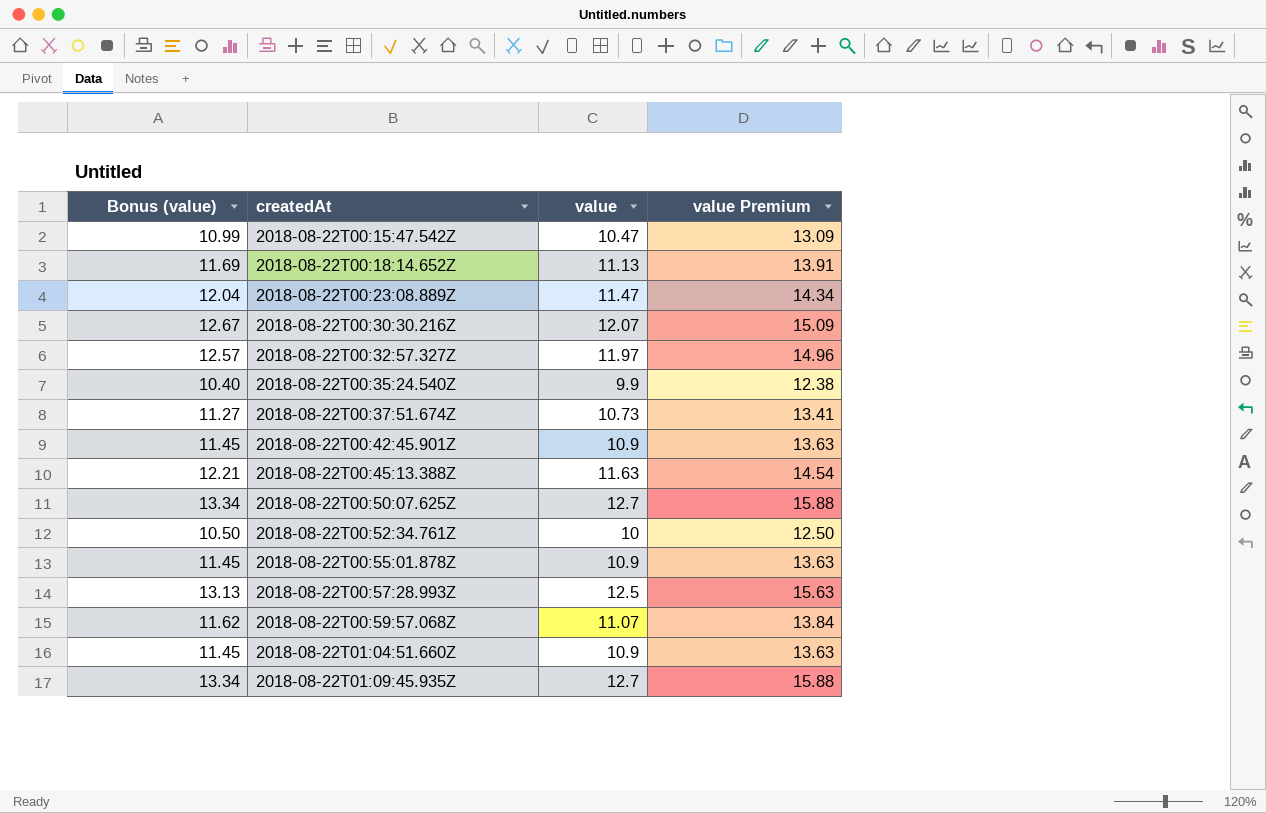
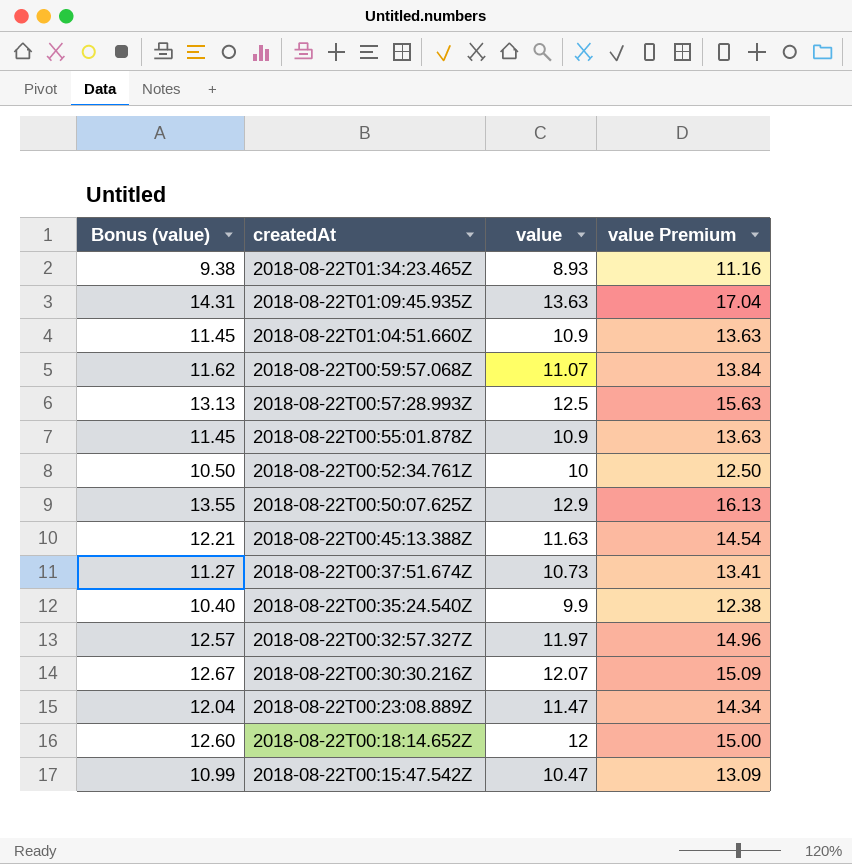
row order: createdAt ascending -> createdAt descending
row 2018-08-22T00:42:45.901Z: 11.45 | 10.9 | 13.63 -> none
row 2018-08-22T01:34:23.465Z: none -> 9.38 | 8.93 | 11.16
2018-08-22T01:09:45.935Z | Bonus (value): 13.34 -> 14.31
2018-08-22T01:09:45.935Z | value: 12.7 -> 13.63
2018-08-22T01:09:45.935Z | value Premium: 15.88 -> 17.04
2018-08-22T00:50:07.625Z | Bonus (value): 13.34 -> 13.55
2018-08-22T00:50:07.625Z | value: 12.7 -> 12.9
2018-08-22T00:50:07.625Z | value Premium: 15.88 -> 16.13
2018-08-22T00:18:14.652Z | Bonus (value): 11.69 -> 12.60
2018-08-22T00:18:14.652Z | value: 11.13 -> 12
2018-08-22T00:18:14.652Z | value Premium: 13.91 -> 15.00

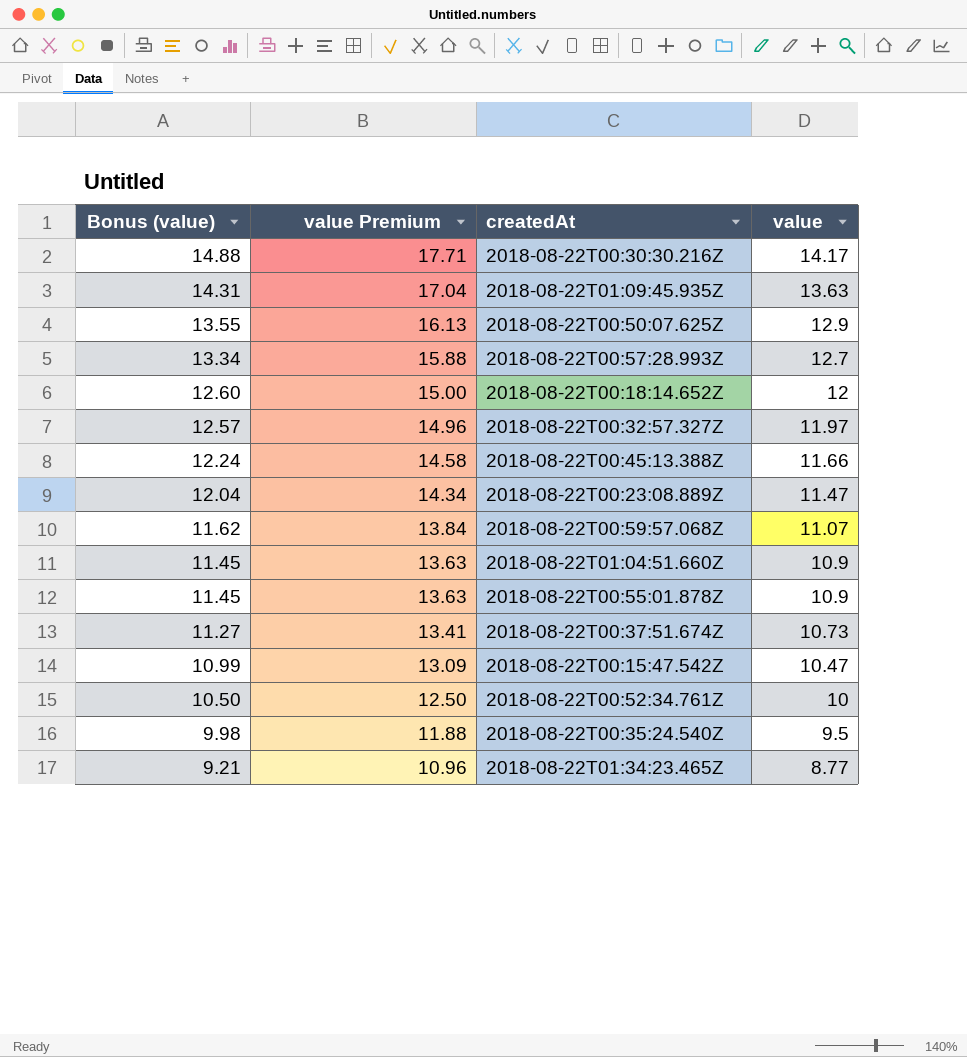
row order: createdAt descending -> Bonus (value) descending
column value Premium | position: 4 -> 2
2018-08-22T00:30:30.216Z | Bonus (value): 12.67 -> 14.88
2018-08-22T00:30:30.216Z | value Premium: 15.09 -> 17.71
2018-08-22T00:30:30.216Z | value: 12.07 -> 14.17
2018-08-22T00:57:28.993Z | Bonus (value): 13.13 -> 13.34
2018-08-22T00:57:28.993Z | value Premium: 15.63 -> 15.88
2018-08-22T00:57:28.993Z | value: 12.5 -> 12.7
2018-08-22T00:45:13.388Z | Bonus (value): 12.21 -> 12.24
2018-08-22T00:45:13.388Z | value Premium: 14.54 -> 14.58
2018-08-22T00:45:13.388Z | value: 11.63 -> 11.66
2018-08-22T00:35:24.540Z | Bonus (value): 10.40 -> 9.98
2018-08-22T00:35:24.540Z | value Premium: 12.38 -> 11.88
2018-08-22T00:35:24.540Z | value: 9.9 -> 9.5
2018-08-22T01:34:23.465Z | Bonus (value): 9.38 -> 9.21
2018-08-22T01:34:23.465Z | value Premium: 11.16 -> 10.96
2018-08-22T01:34:23.465Z | value: 8.93 -> 8.77

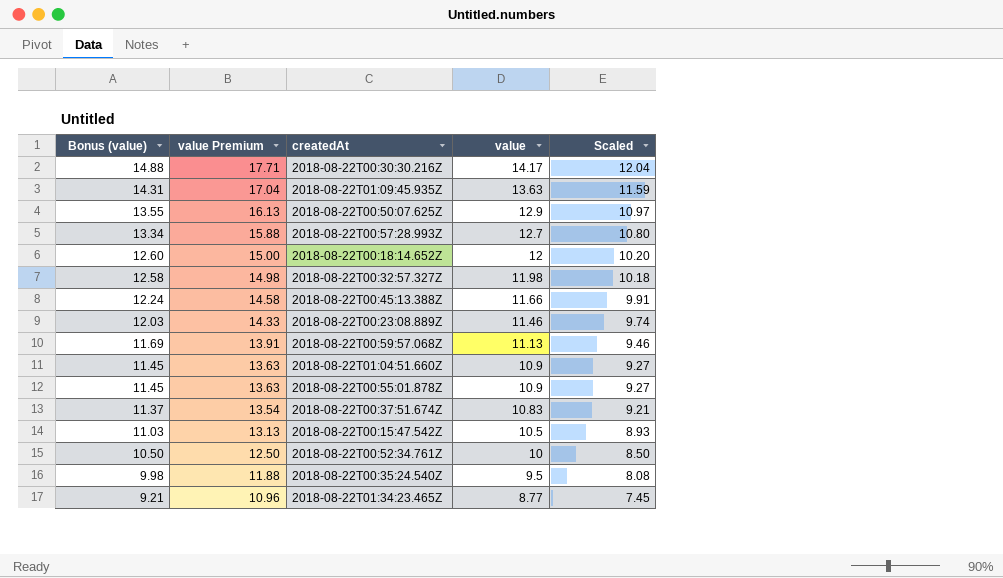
column Scaled | formula: none -> [value] * 0.85
2018-08-22T00:32:57.327Z | Bonus (value): 12.57 -> 12.58
2018-08-22T00:32:57.327Z | value Premium: 14.96 -> 14.98
2018-08-22T00:32:57.327Z | value: 11.97 -> 11.98
2018-08-22T00:23:08.889Z | Bonus (value): 12.04 -> 12.03
2018-08-22T00:23:08.889Z | value Premium: 14.34 -> 14.33
2018-08-22T00:23:08.889Z | value: 11.47 -> 11.46
2018-08-22T00:59:57.068Z | Bonus (value): 11.62 -> 11.69
2018-08-22T00:59:57.068Z | value Premium: 13.84 -> 13.91
2018-08-22T00:59:57.068Z | value: 11.07 -> 11.13
2018-08-22T00:37:51.674Z | Bonus (value): 11.27 -> 11.37
2018-08-22T00:37:51.674Z | value Premium: 13.41 -> 13.54
2018-08-22T00:37:51.674Z | value: 10.73 -> 10.83
2018-08-22T00:15:47.542Z | Bonus (value): 10.99 -> 11.03
2018-08-22T00:15:47.542Z | value Premium: 13.09 -> 13.13
2018-08-22T00:15:47.542Z | value: 10.47 -> 10.5

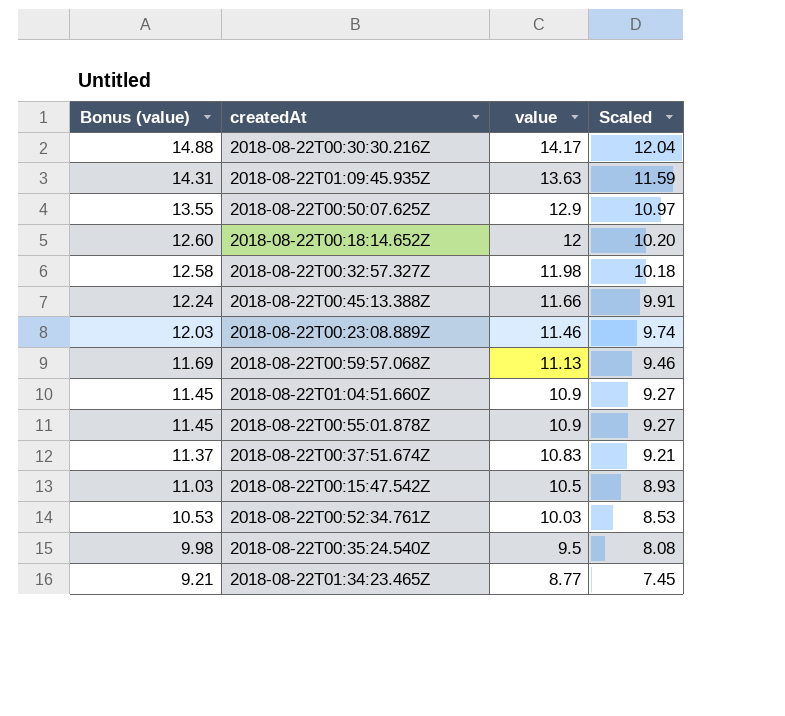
column value Premium | formula: [value] * 1.25 -> none
row 2018-08-22T00:57:28.993Z: 13.34 | 15.88 | 12.7 | 10.80 -> none
2018-08-22T00:52:34.761Z | Bonus (value): 10.50 -> 10.53
2018-08-22T00:52:34.761Z | value: 10 -> 10.03
2018-08-22T00:52:34.761Z | Scaled: 8.50 -> 8.53

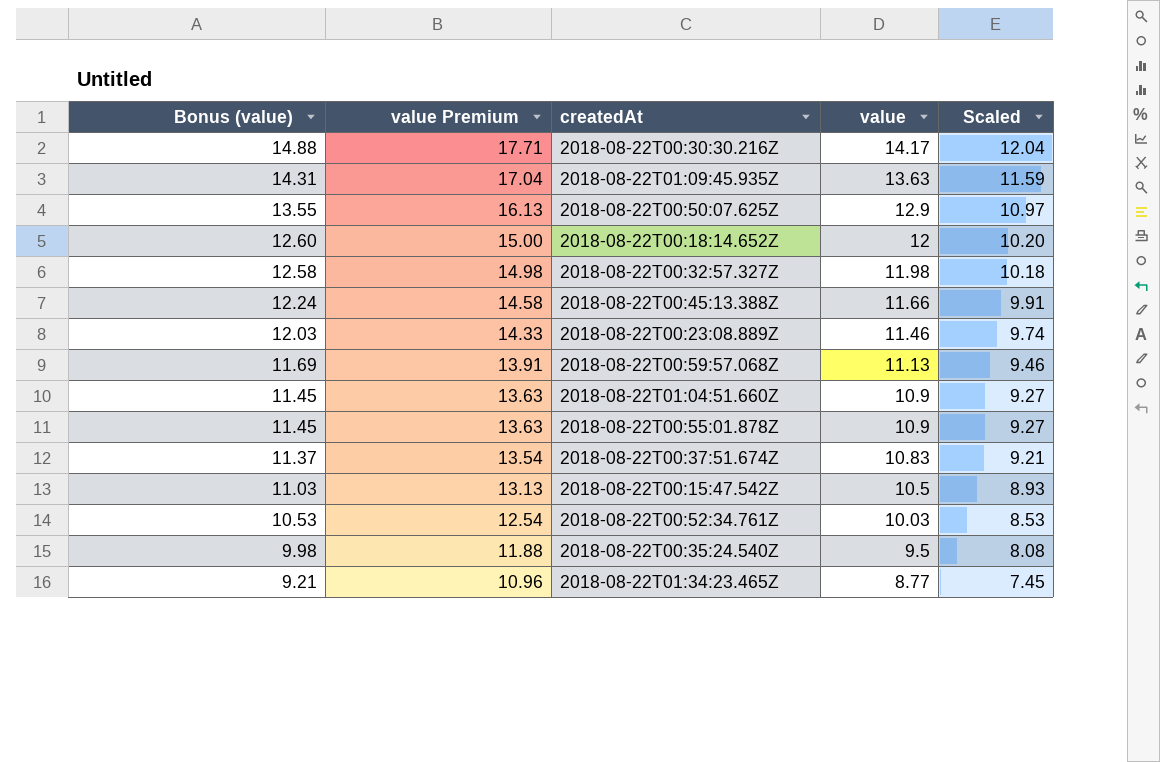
column value Premium | formula: none -> [value] * 1.25

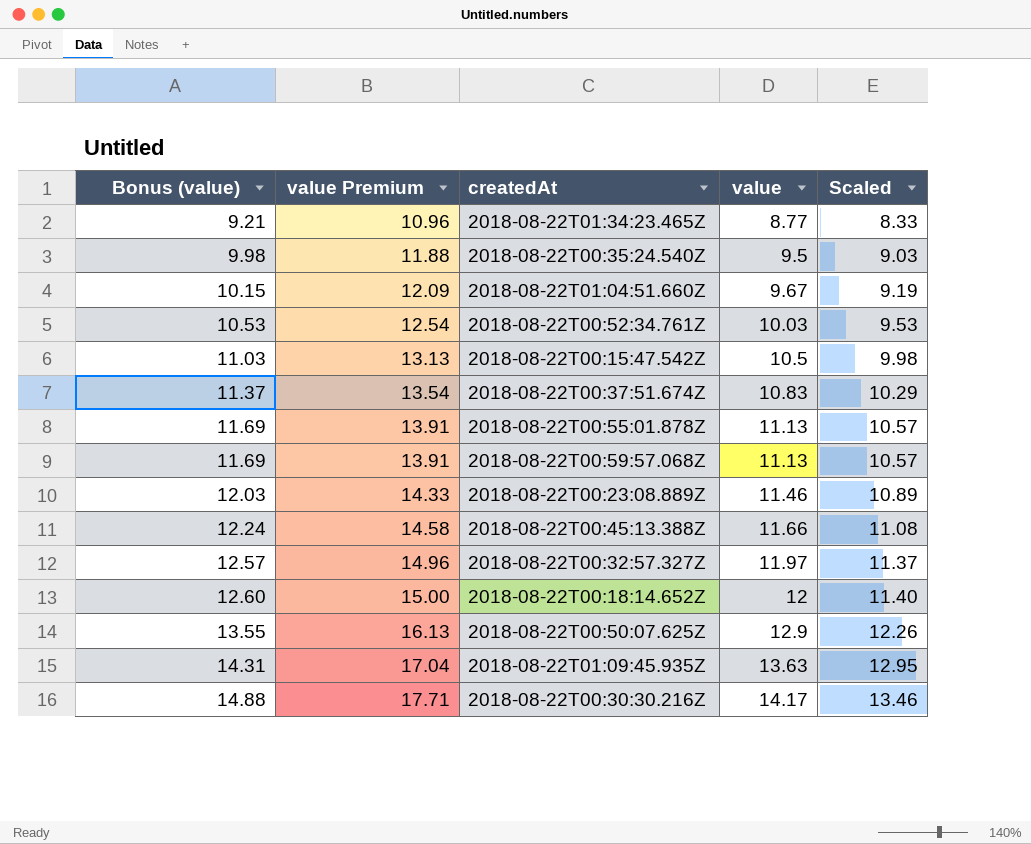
row order: Bonus (value) descending -> Bonus (value) ascending
column Scaled | formula: [value] * 0.85 -> [value] * 0.95
2018-08-22T01:04:51.660Z | Bonus (value): 11.45 -> 10.15
2018-08-22T01:04:51.660Z | value Premium: 13.63 -> 12.09
2018-08-22T01:04:51.660Z | value: 10.9 -> 9.67
2018-08-22T00:55:01.878Z | Bonus (value): 11.45 -> 11.69
2018-08-22T00:55:01.878Z | value Premium: 13.63 -> 13.91
2018-08-22T00:55:01.878Z | value: 10.9 -> 11.13
2018-08-22T00:32:57.327Z | Bonus (value): 12.58 -> 12.57
2018-08-22T00:32:57.327Z | value Premium: 14.98 -> 14.96
2018-08-22T00:32:57.327Z | value: 11.98 -> 11.97

